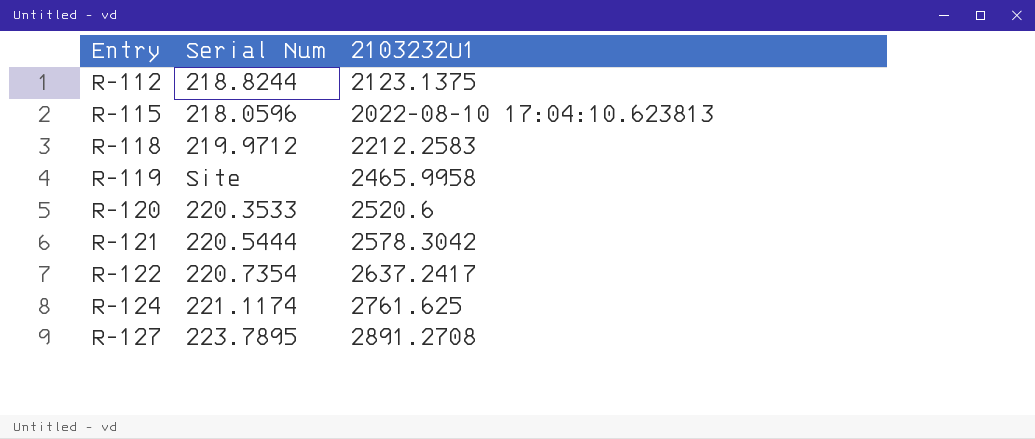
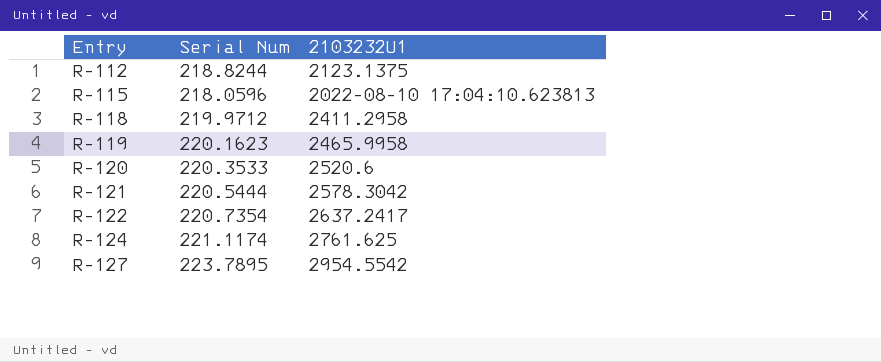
R-118 | 2103232U1: 2212.2583 -> 2411.2958
R-119 | Serial Num: Site -> 220.1623
R-127 | 2103232U1: 2891.2708 -> 2954.5542

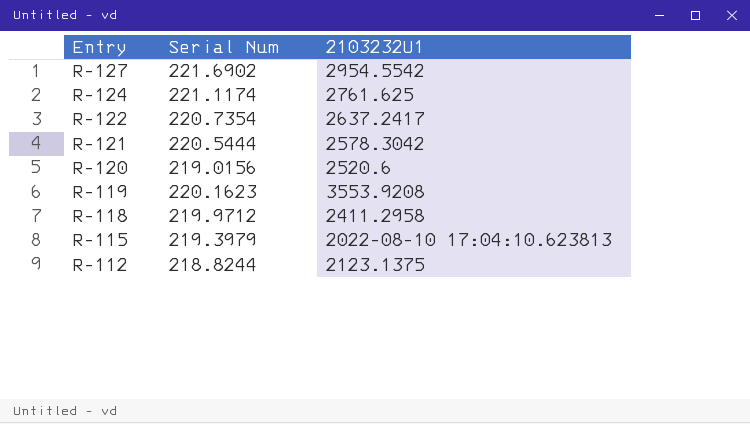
row order: Entry ascending -> Entry descending
R-127 | Serial Num: 223.7895 -> 221.6902
R-120 | Serial Num: 220.3533 -> 219.0156
R-119 | 2103232U1: 2465.9958 -> 3553.9208
R-115 | Serial Num: 218.0596 -> 219.3979

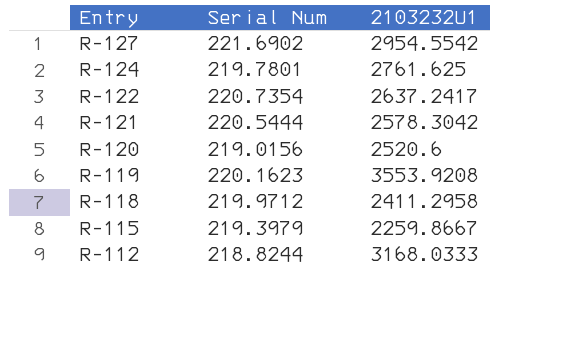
R-124 | Serial Num: 221.1174 -> 219.7801
R-115 | 2103232U1: 2022-08-10 17:04:10.623813 -> 2259.8667
R-112 | 2103232U1: 2123.1375 -> 3168.0333

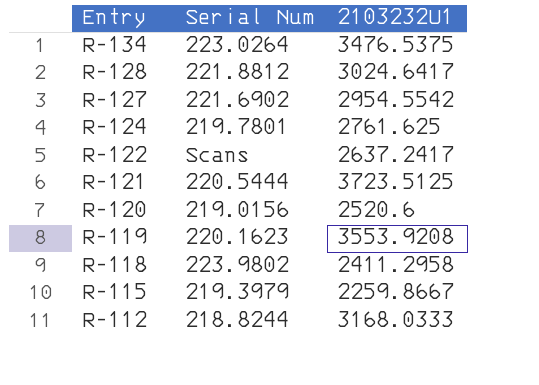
row R-134: none -> 223.0264 | 3476.5375
row R-128: none -> 221.8812 | 3024.6417
R-122 | Serial Num: 220.7354 -> Scans
R-121 | 2103232U1: 2578.3042 -> 3723.5125
R-118 | Serial Num: 219.9712 -> 223.9802

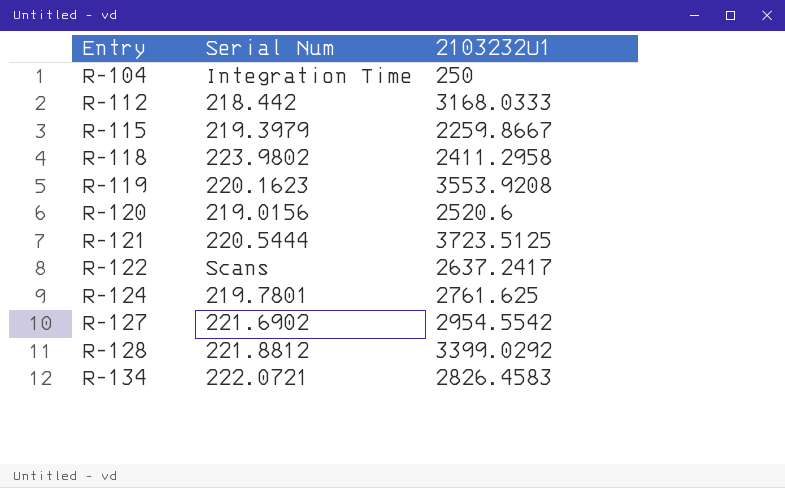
row order: Entry descending -> Entry ascending
row R-104: none -> Integration Time | 250
R-112 | Serial Num: 218.8244 -> 218.442
R-128 | 2103232U1: 3024.6417 -> 3399.0292
R-134 | Serial Num: 223.0264 -> 222.0721
R-134 | 2103232U1: 3476.5375 -> 2826.4583

